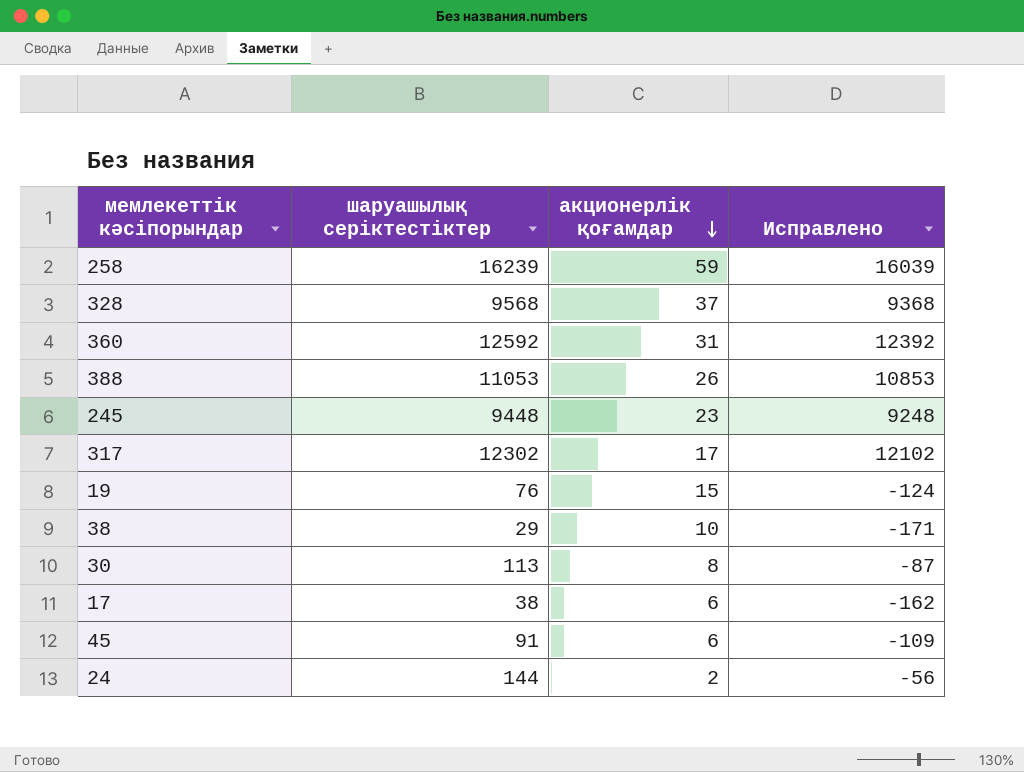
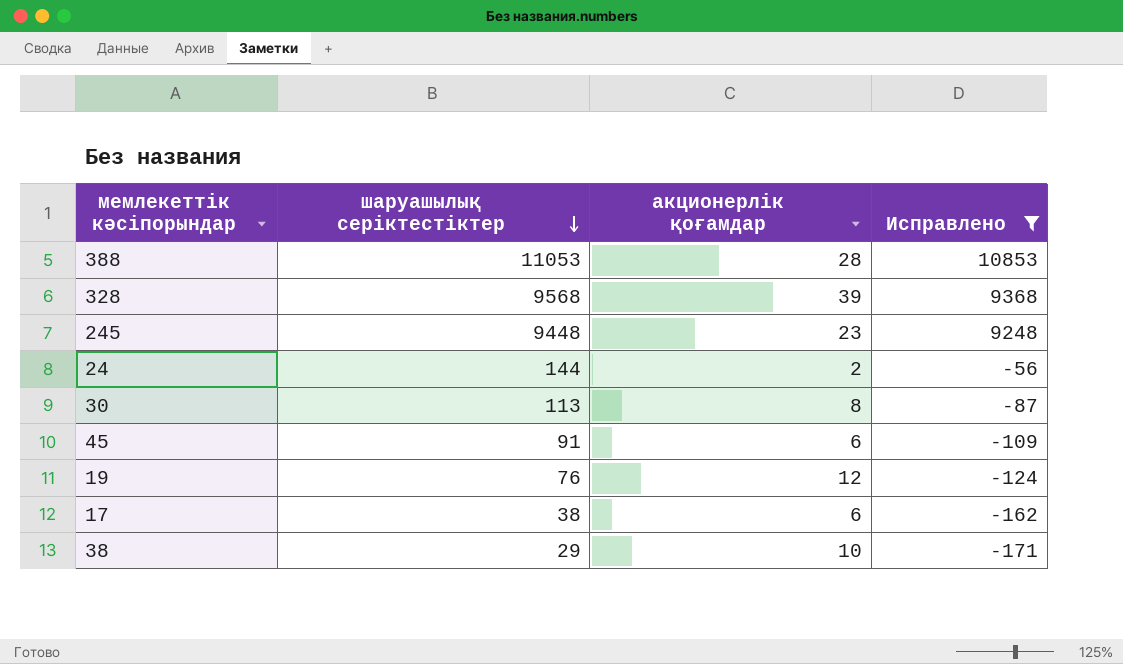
filter: none -> Исправлено <= 10853
row order: акционерлік қоғамдар descending -> шаруашылық серіктестіктер descending
388 | акционерлік қоғамдар: 26 -> 28
328 | акционерлік қоғамдар: 37 -> 39
19 | акционерлік қоғамдар: 15 -> 12

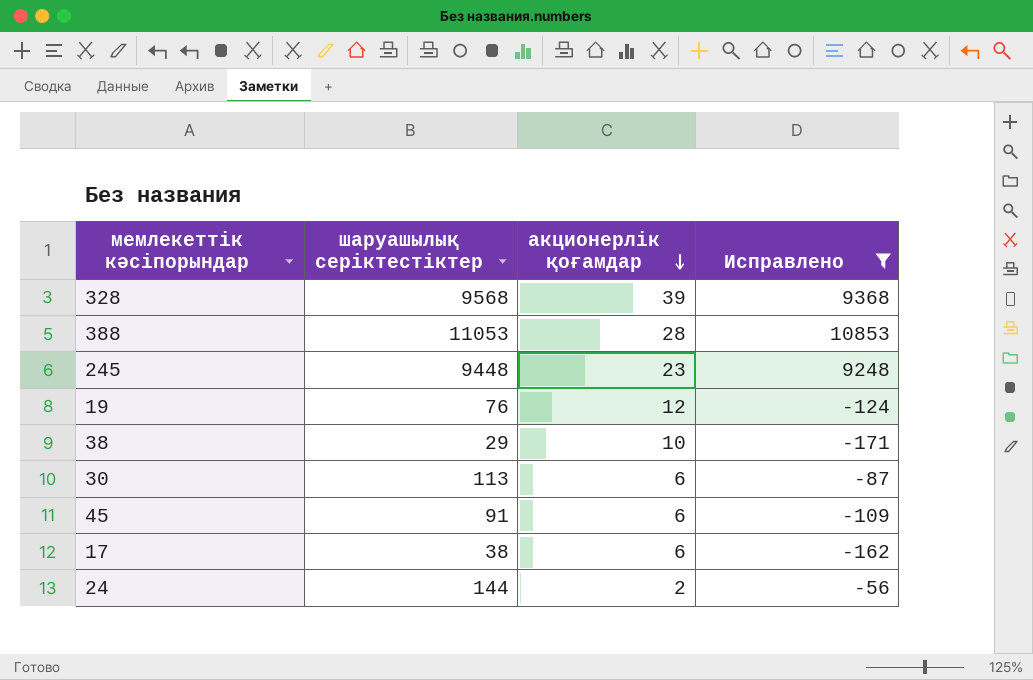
row order: шаруашылық серіктестіктер descending -> акционерлік қоғамдар descending
30 | акционерлік қоғамдар: 8 -> 6

